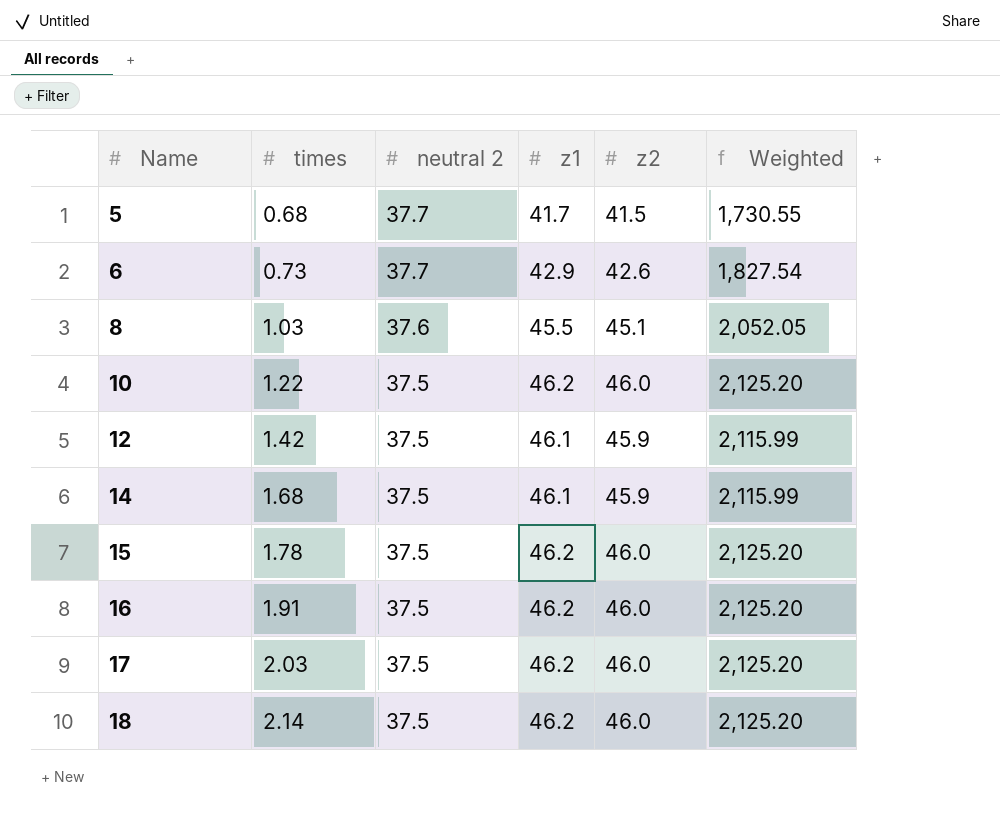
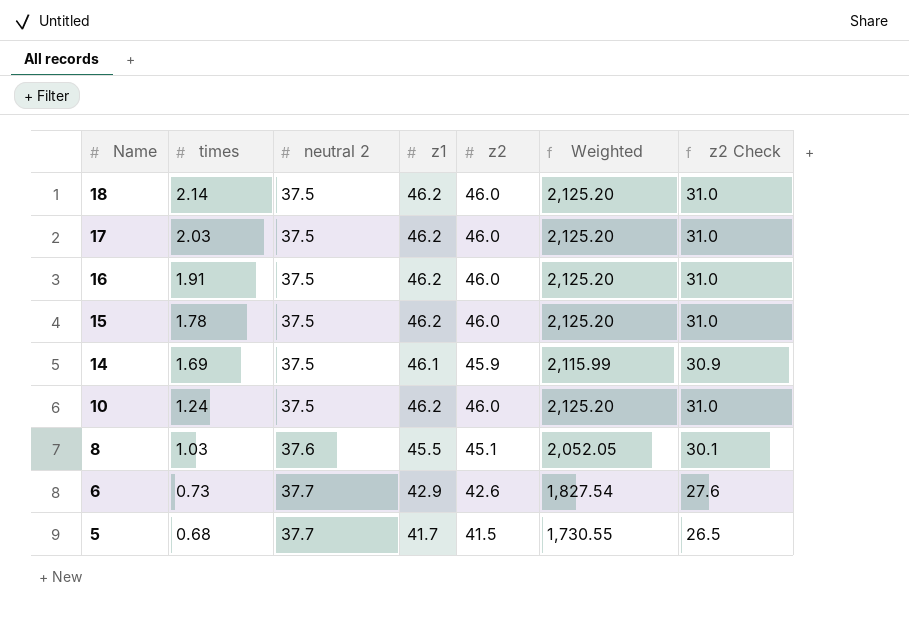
row order: Name ascending -> Name descending
column z2 Check | formula: none -> [z2] - 15
row 12: 1.42 | 37.5 | 46.1 | 45.9 | 2,115.99 -> none
14 | times: 1.68 -> 1.69
10 | times: 1.22 -> 1.24

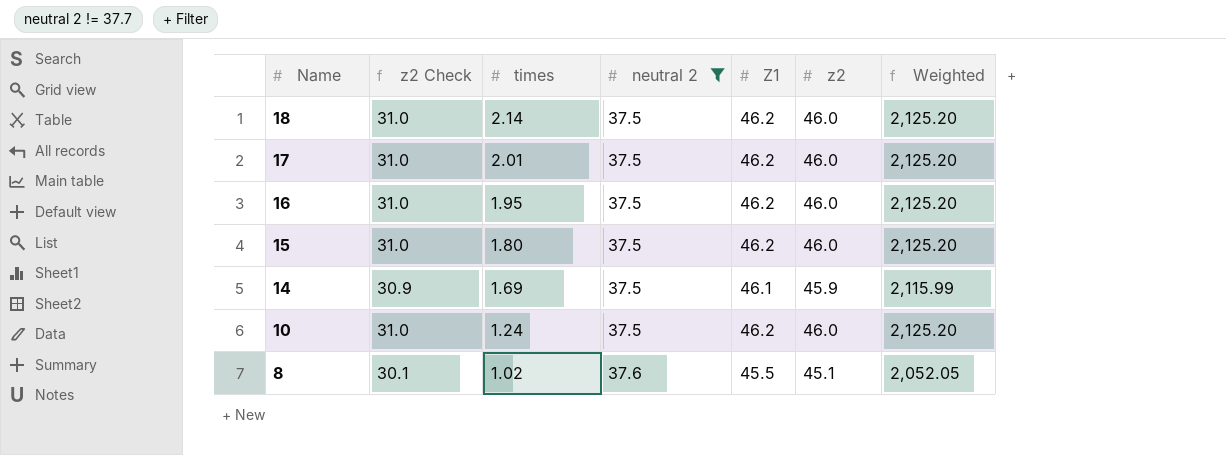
filter: none -> neutral 2 != 37.7
column z2 Check | position: 7 -> 2
column name: z1 -> Z1
17 | times: 2.03 -> 2.01
16 | times: 1.91 -> 1.95
15 | times: 1.78 -> 1.80
8 | times: 1.03 -> 1.02

